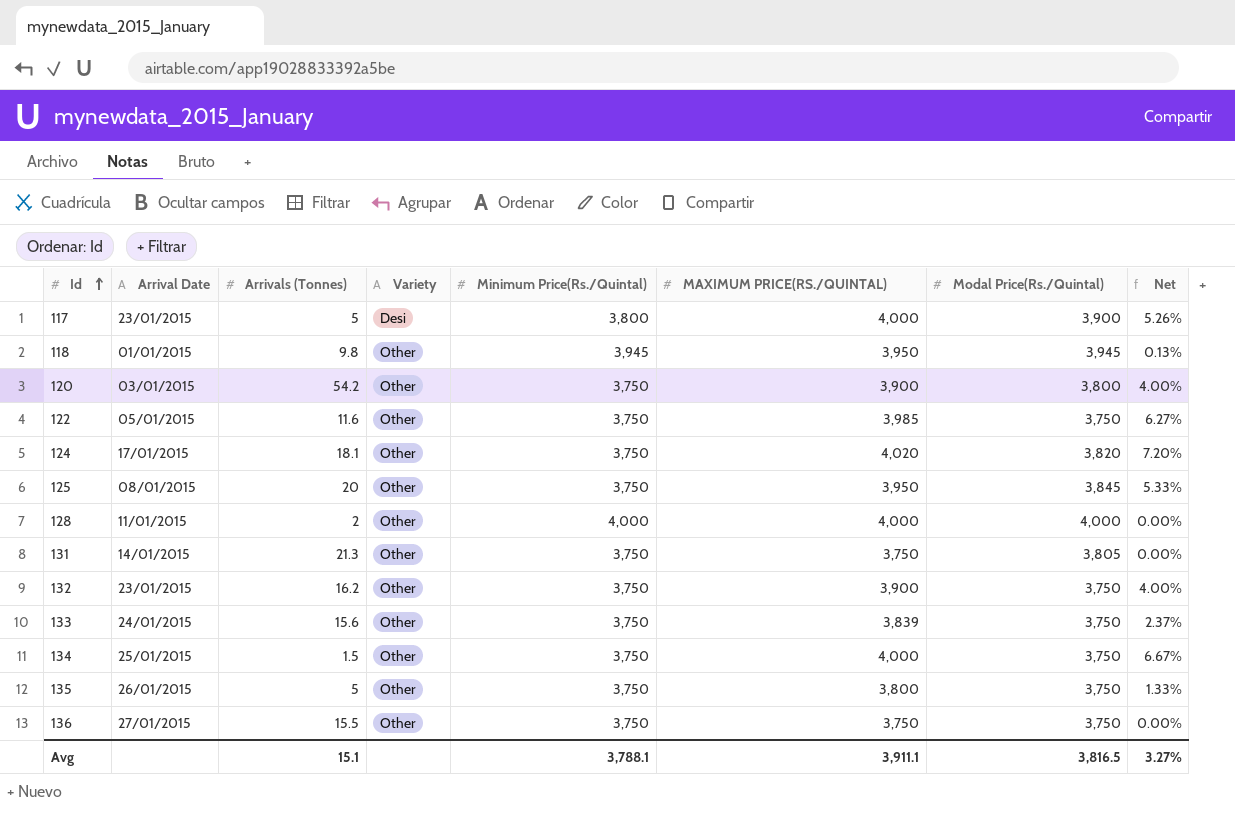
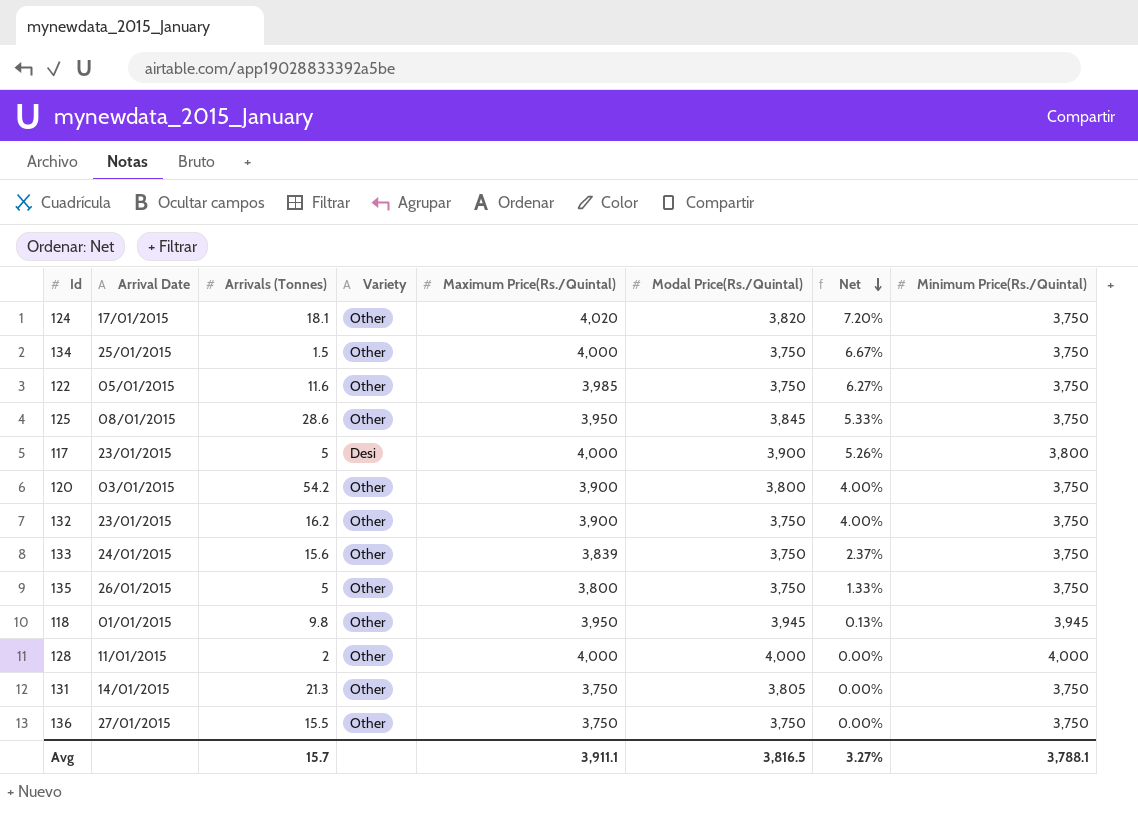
row order: Id ascending -> Net descending
column name: MAXIMUM PRICE(RS./QUINTAL) -> Maximum Price(Rs./Quintal)
column Minimum Price(Rs./Quintal) | position: 5 -> 8
125 | Arrivals (Tonnes): 20 -> 28.6
Avg | Arrivals (Tonnes): 15.1 -> 15.7

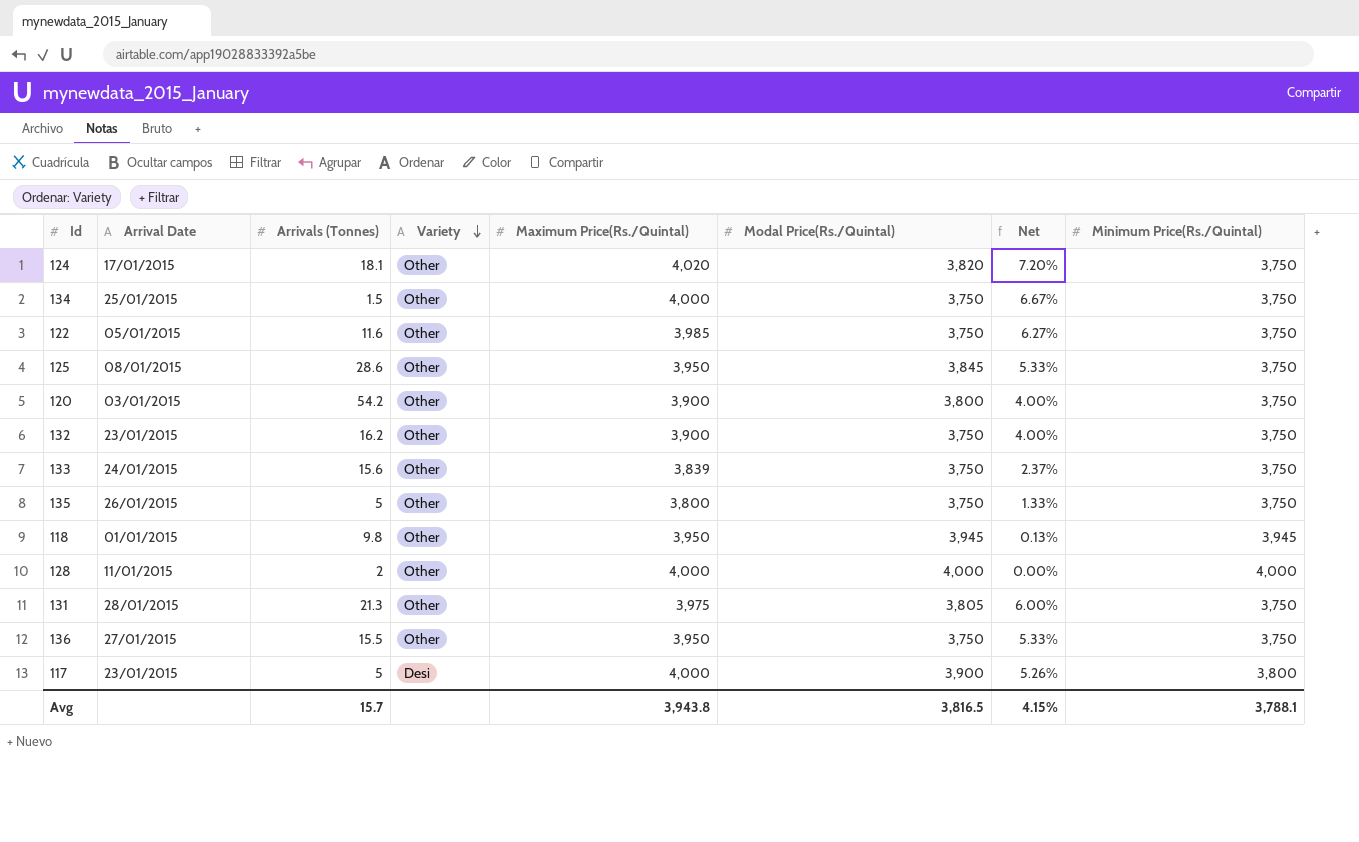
row order: Net descending -> Variety descending
131 | Arrival Date: 14/01/2015 -> 28/01/2015
131 | Maximum Price(Rs./Quintal): 3,750 -> 3,975
131 | Net: 0.00% -> 6.00%
136 | Maximum Price(Rs./Quintal): 3,750 -> 3,950
136 | Net: 0.00% -> 5.33%
Avg | Maximum Price(Rs./Quintal): 3,911.1 -> 3,943.8
Avg | Net: 3.27% -> 4.15%

